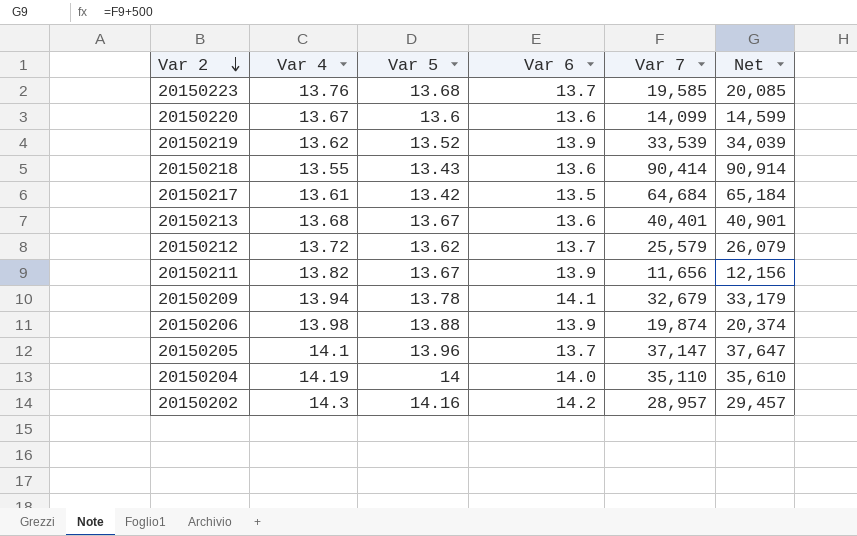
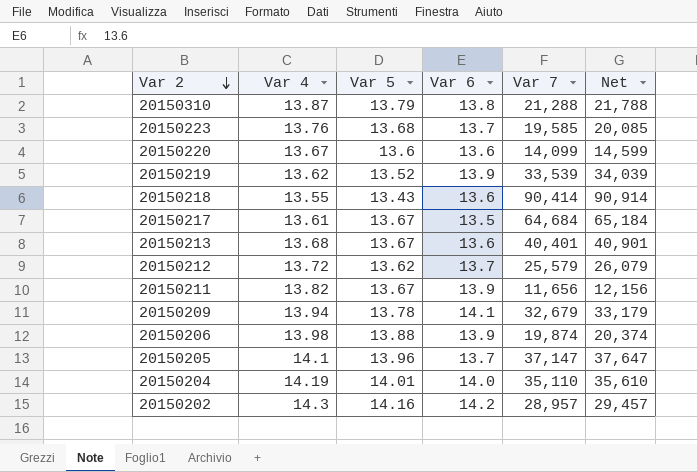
row 20150310: none -> 13.87 | 13.79 | 13.8 | 21,288 | 21,788
20150217 | Var 5: 13.42 -> 13.67
20150204 | Var 5: 14 -> 14.01

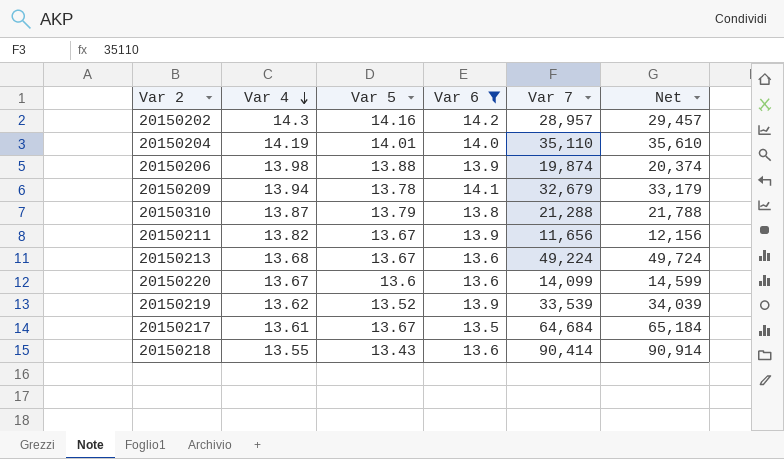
filter: none -> Var 6 != 13.7
row order: Var 2 descending -> Var 4 descending
20150213 | Var 7: 40,401 -> 49,224
20150213 | Net: 40,901 -> 49,724

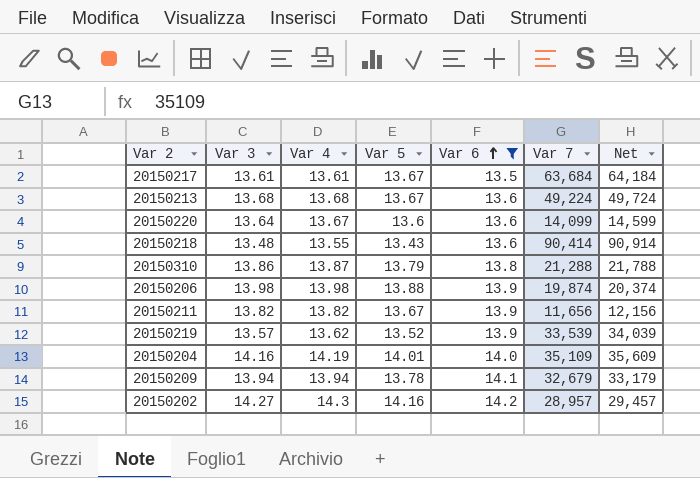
row order: Var 4 descending -> Var 6 ascending
column Var 3 | position: none -> 2
20150217 | Var 7: 64,684 -> 63,684
20150217 | Net: 65,184 -> 64,184
20150204 | Var 7: 35,110 -> 35,109
20150204 | Net: 35,610 -> 35,609

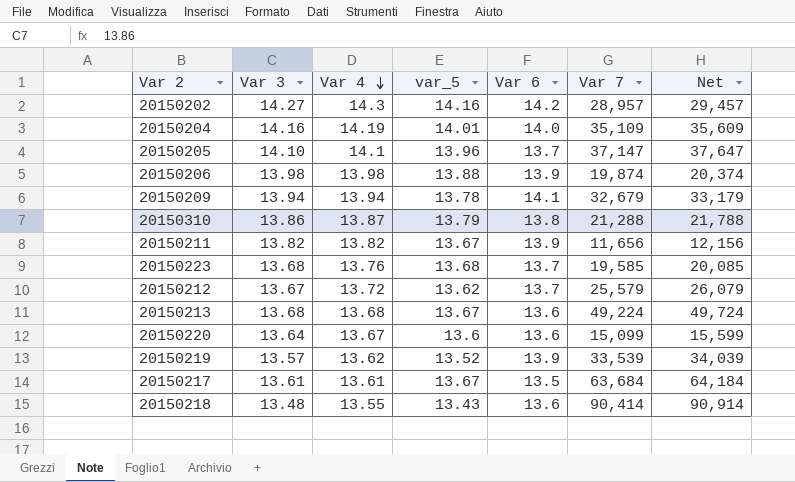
filter: Var 6 != 13.7 -> none
row order: Var 6 ascending -> Var 4 descending
column name: Var 5 -> var_5
20150220 | Var 7: 14,099 -> 15,099
20150220 | Net: 14,599 -> 15,599

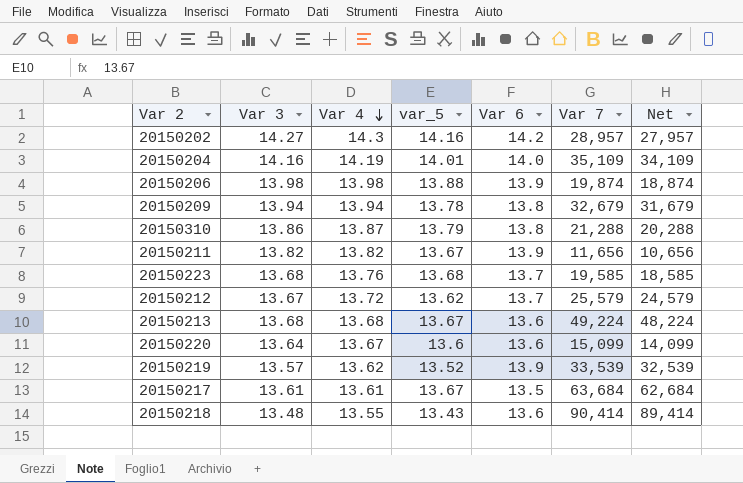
column Net | formula: [Var 7] + 500 -> [Var 7] - 1000
row 20150205: 14.10 | 14.1 | 13.96 | 13.7 | 37,147 | 37,647 -> none
20150209 | Var 6: 14.1 -> 13.8

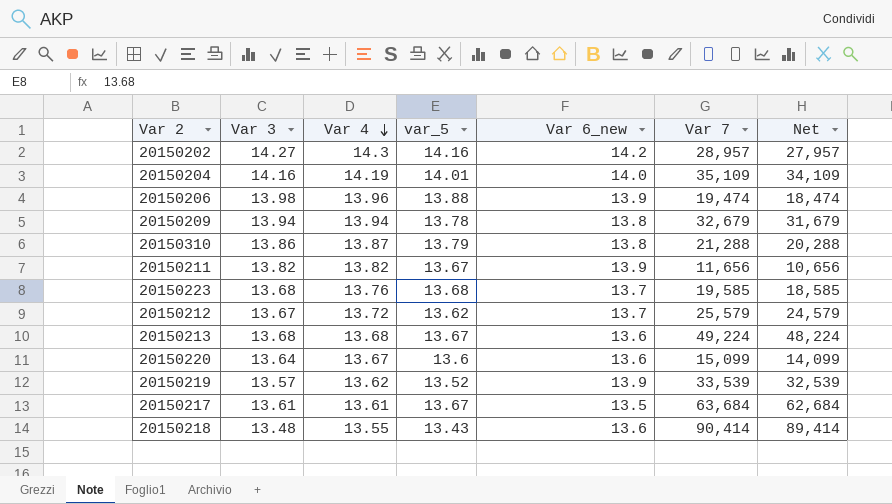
column name: Var 6 -> Var 6_new
20150206 | Var 4: 13.98 -> 13.96
20150206 | Var 7: 19,874 -> 19,474
20150206 | Net: 18,874 -> 18,474

